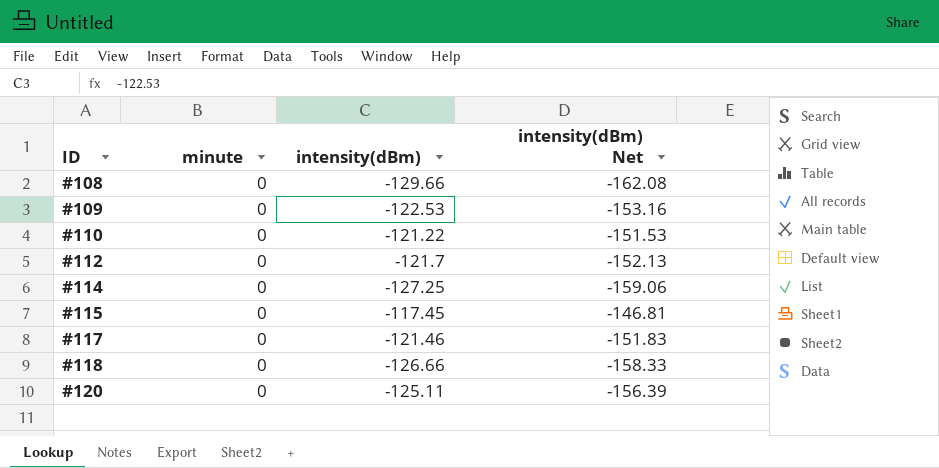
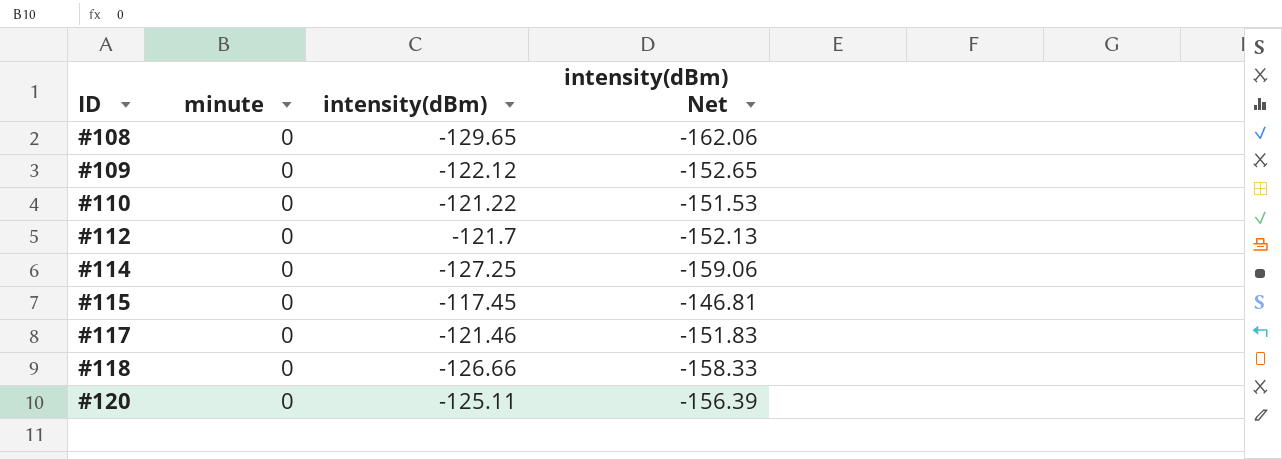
#108 | intensity(dBm): -129.66 -> -129.65
#108 | intensity(dBm) Net: -162.08 -> -162.06
#109 | intensity(dBm): -122.53 -> -122.12
#109 | intensity(dBm) Net: -153.16 -> -152.65

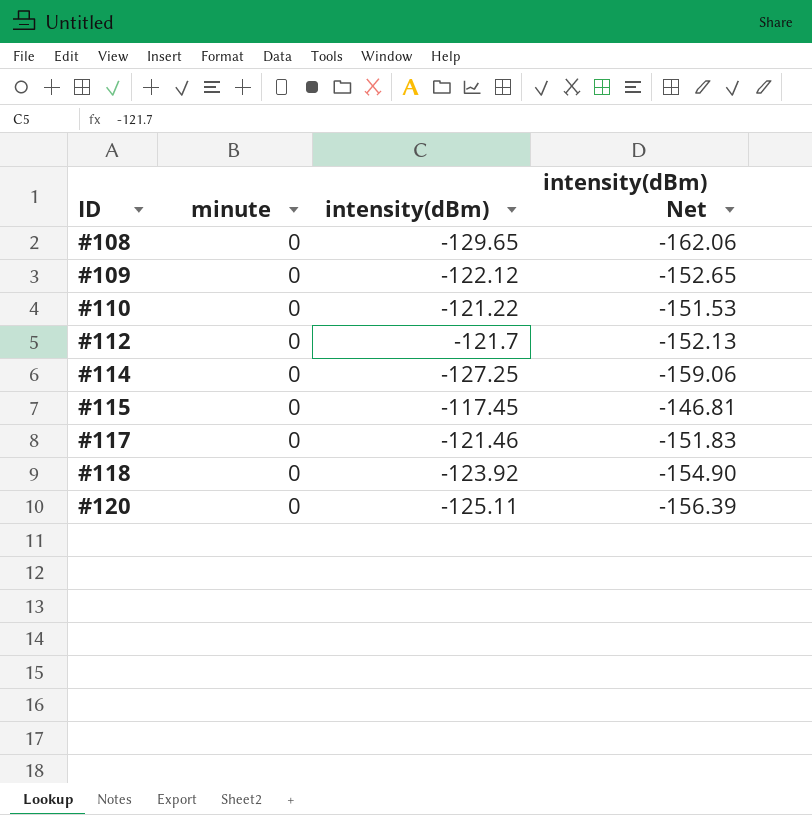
#118 | intensity(dBm): -126.66 -> -123.92
#118 | intensity(dBm) Net: -158.33 -> -154.90

